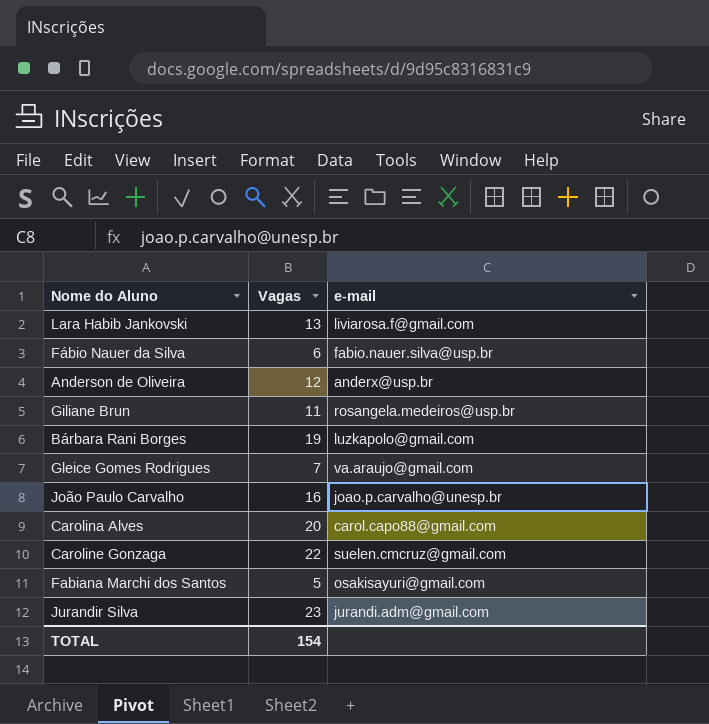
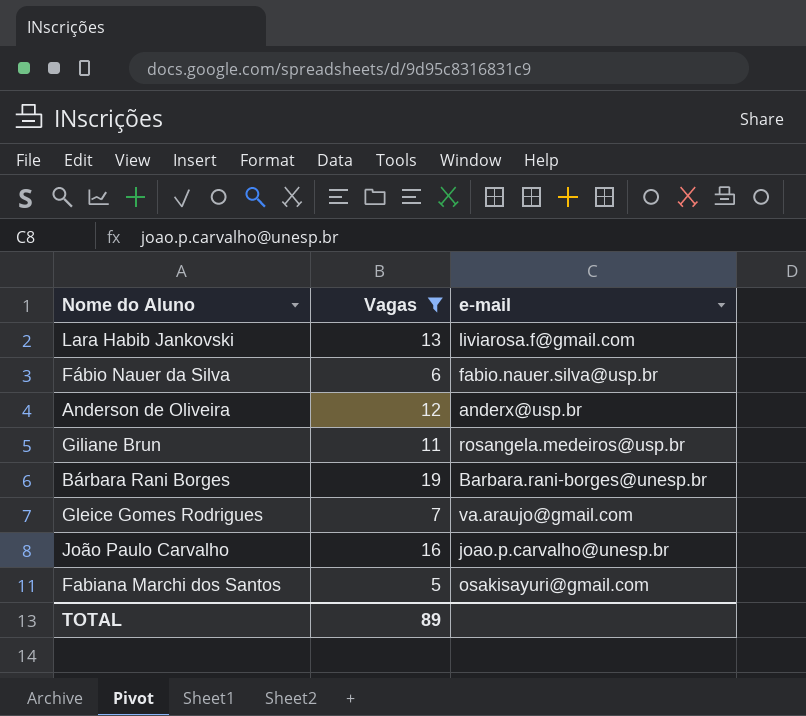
filter: none -> Vagas <= 19
Bárbara Rani Borges | e-mail: luzkapolo@gmail.com -> Barbara.rani-borges@unesp.br
TOTAL | Vagas: 154 -> 89

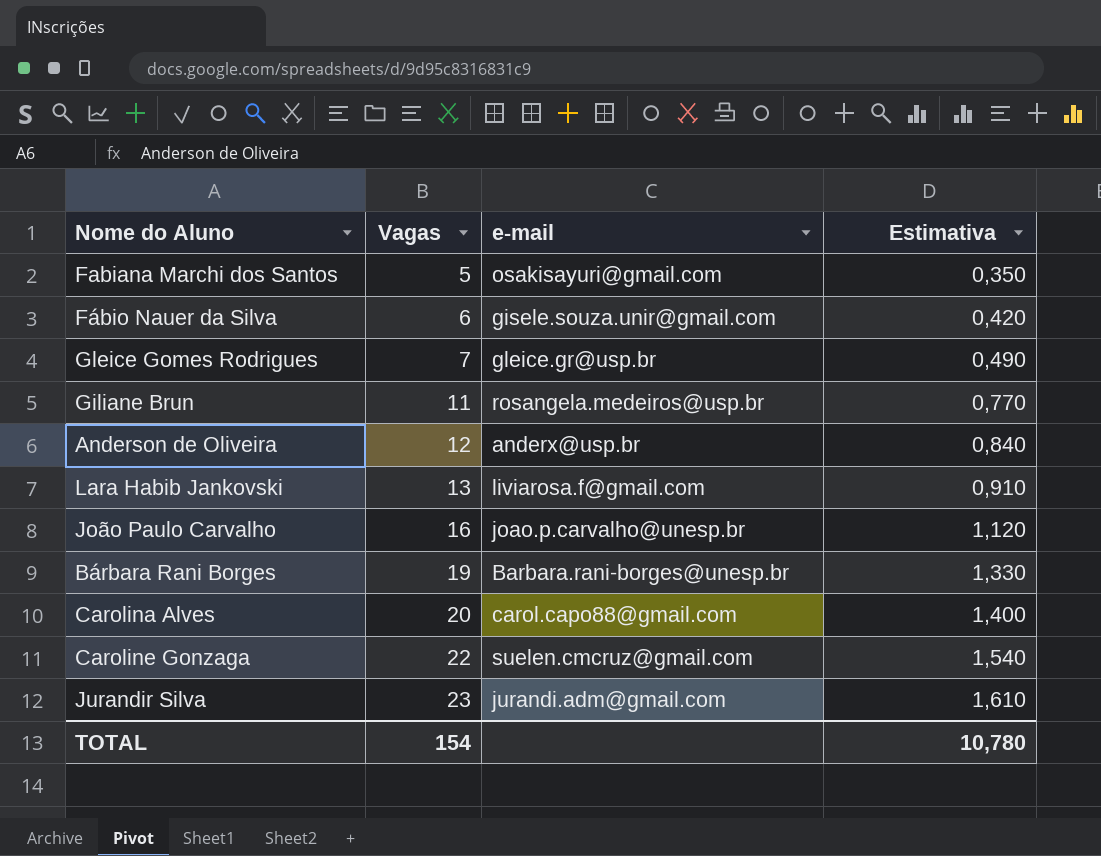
filter: Vagas <= 19 -> none
row order: none -> Vagas ascending
column Estimativa | formula: none -> [Vagas] * 0,07
Fábio Nauer da Silva | e-mail: fabio.nauer.silva@usp.br -> gisele.souza.unir@gmail.com
Gleice Gomes Rodrigues | e-mail: va.araujo@gmail.com -> gleice.gr@usp.br
TOTAL | Vagas: 89 -> 154

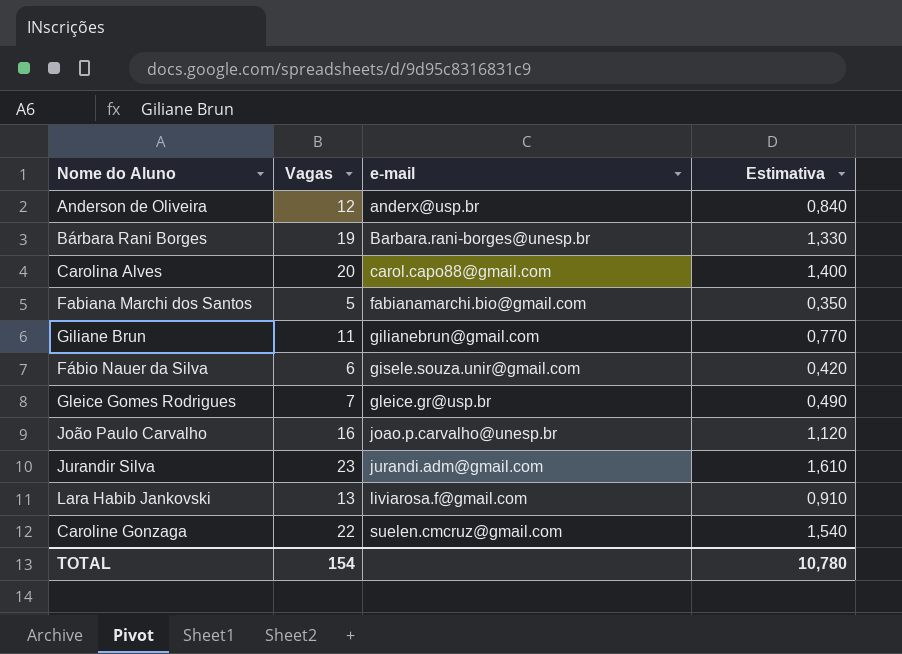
row order: Vagas ascending -> e-mail ascending
Fabiana Marchi dos Santos | e-mail: osakisayuri@gmail.com -> fabianamarchi.bio@gmail.com
Giliane Brun | e-mail: rosangela.medeiros@usp.br -> gilianebrun@gmail.com

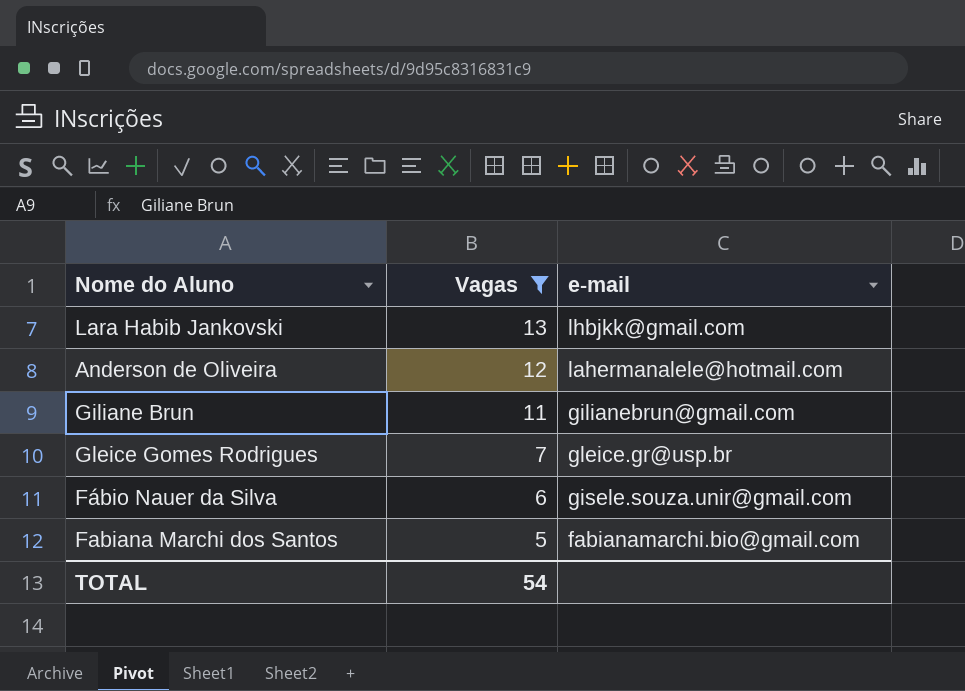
filter: none -> Vagas <= 13
row order: e-mail ascending -> Vagas descending
column Estimativa | formula: [Vagas] * 0,07 -> none
Lara Habib Jankovski | e-mail: liviarosa.f@gmail.com -> lhbjkk@gmail.com
Anderson de Oliveira | e-mail: anderx@usp.br -> lahermanalele@hotmail.com
TOTAL | Vagas: 154 -> 54

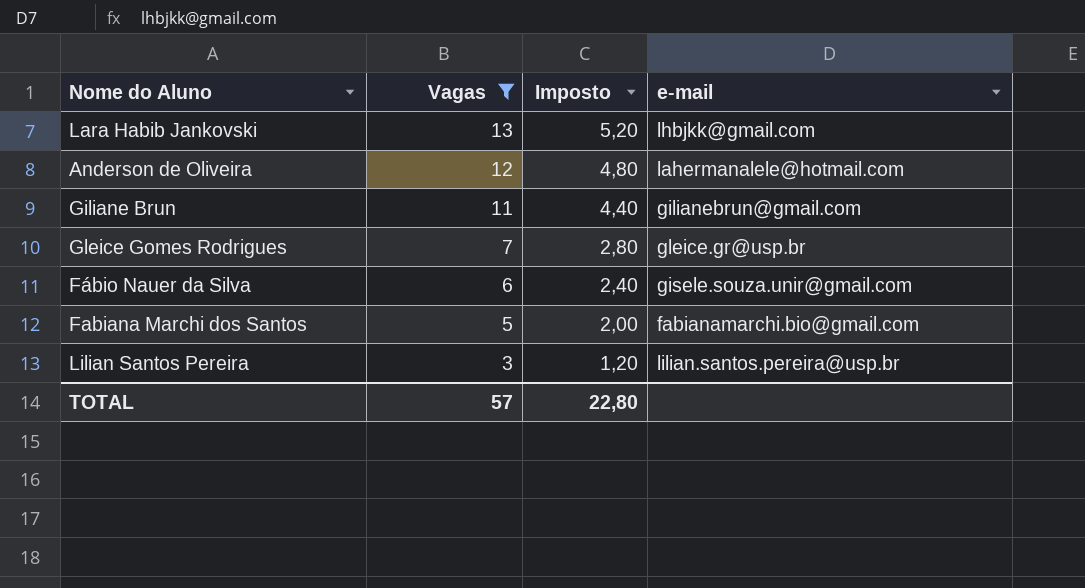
column Imposto | formula: none -> [Vagas] * 0,4
row Lilian Santos Pereira: none -> 3 | 1,20 | lilian.santos.pereira@usp.br
TOTAL | Vagas: 54 -> 57

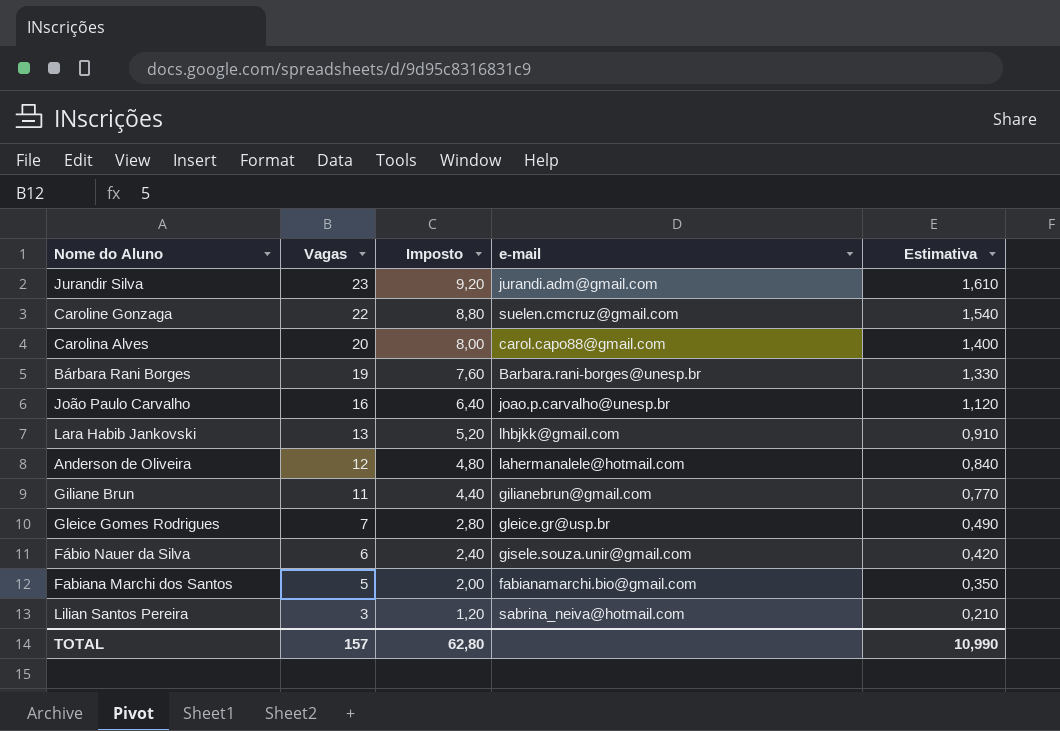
filter: Vagas <= 13 -> none
column Estimativa | formula: none -> [Vagas] * 0,07
Lilian Santos Pereira | e-mail: lilian.santos.pereira@usp.br -> sabrina_neiva@hotmail.com
TOTAL | Vagas: 57 -> 157
TOTAL | Imposto: 22,80 -> 62,80

